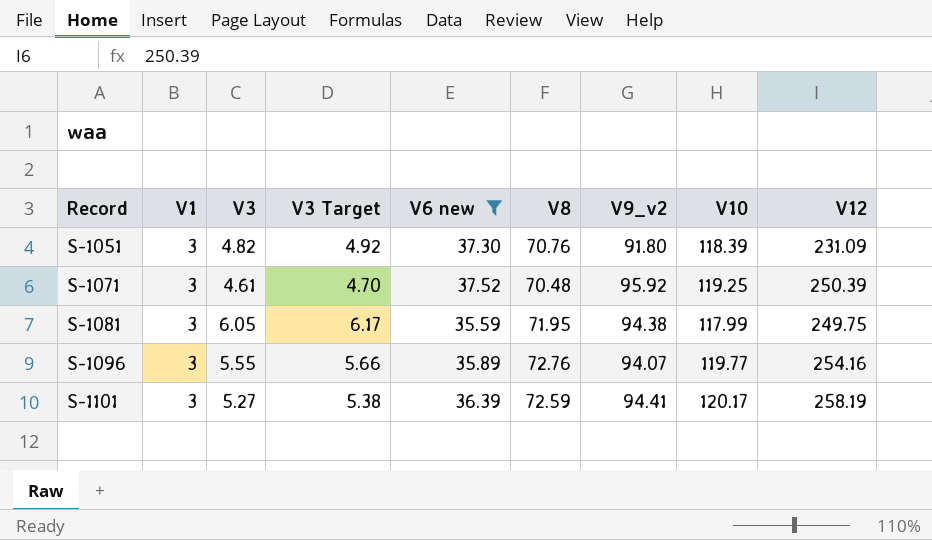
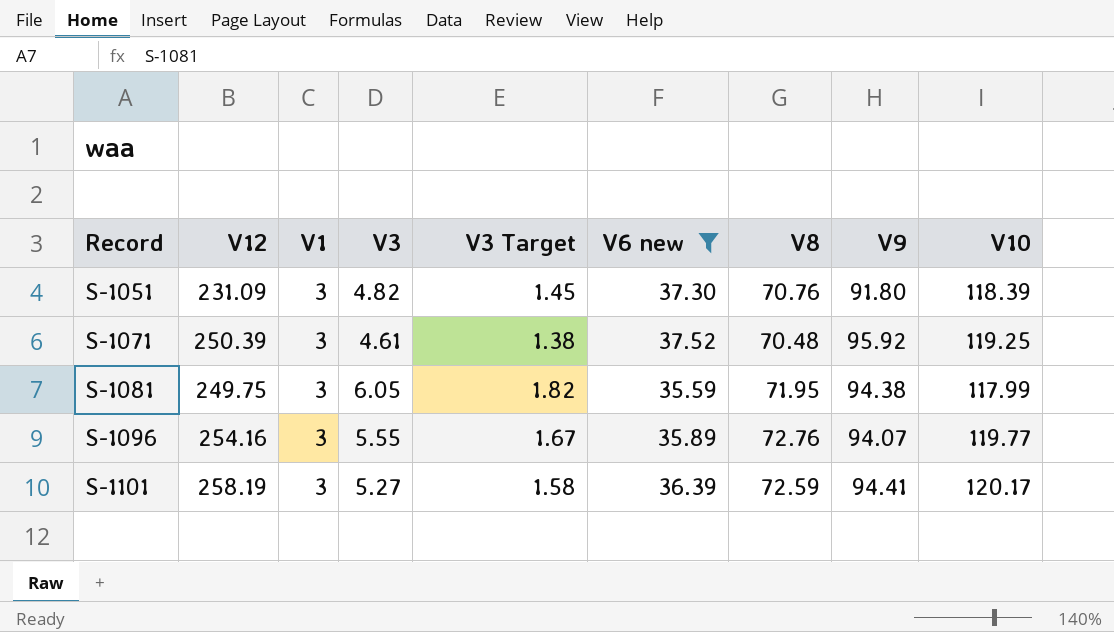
column V12 | position: 9 -> 2
column V3 Target | formula: [V3] * 1.02 -> [V3] * 0.3
column name: V9_v2 -> V9

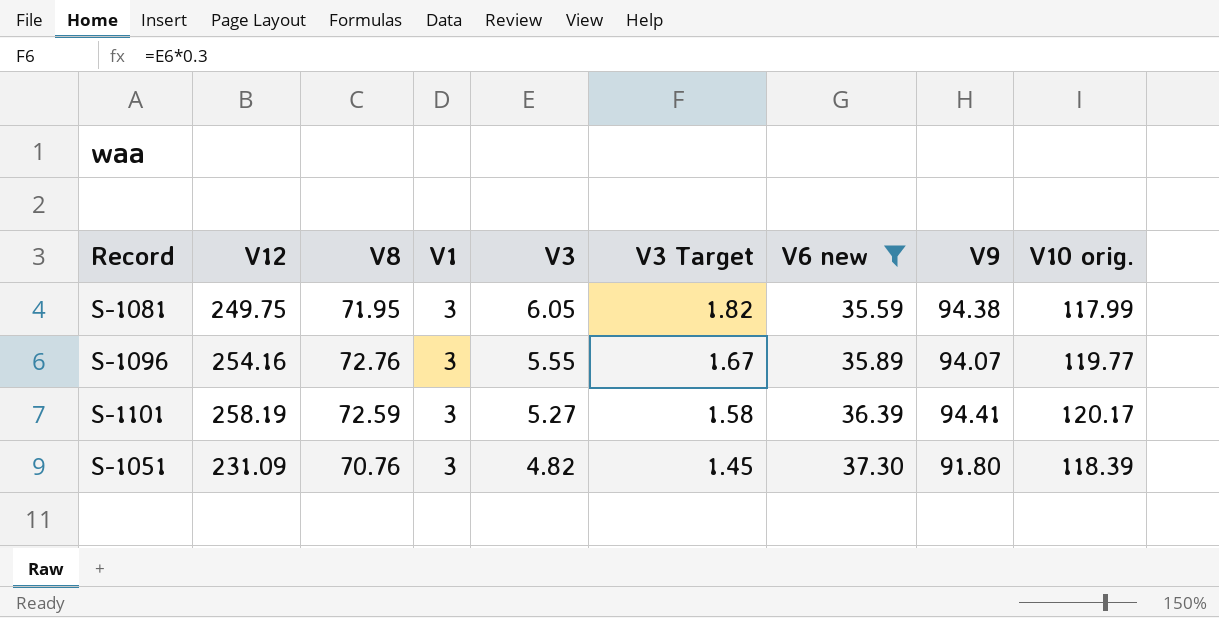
row order: Record ascending -> V3 descending
column V8 | position: 7 -> 3
column name: V10 -> V10 orig.
row S-1071: 250.39 | 3 | 4.61 | 1.38 | 37.52 | 70.48 | 95.92 | 119.25 -> none

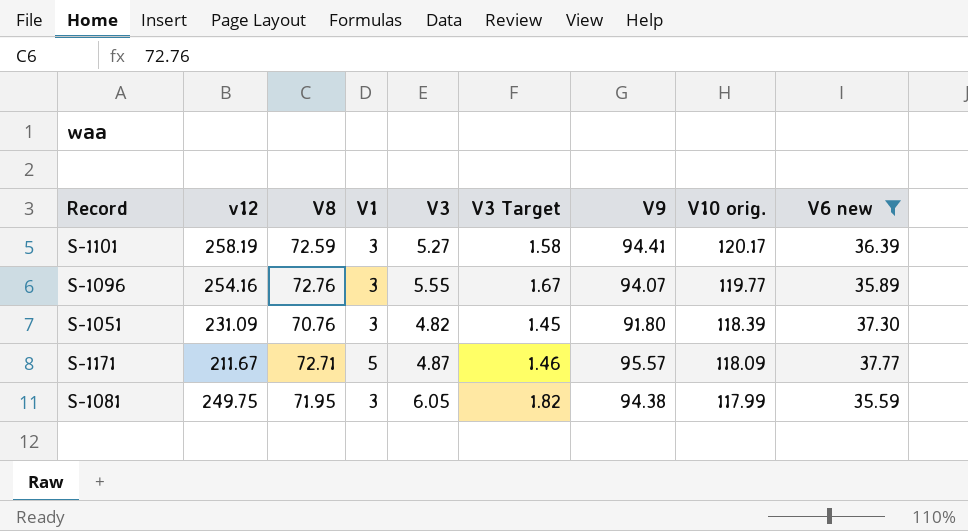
row order: V3 descending -> V10 orig. descending
column name: V12 -> v12
column V6 new | position: 7 -> 9
row S-1171: none -> 211.67 | 72.71 | 5 | 4.87 | 1.46 | 95.57 | 118.09 | 37.77

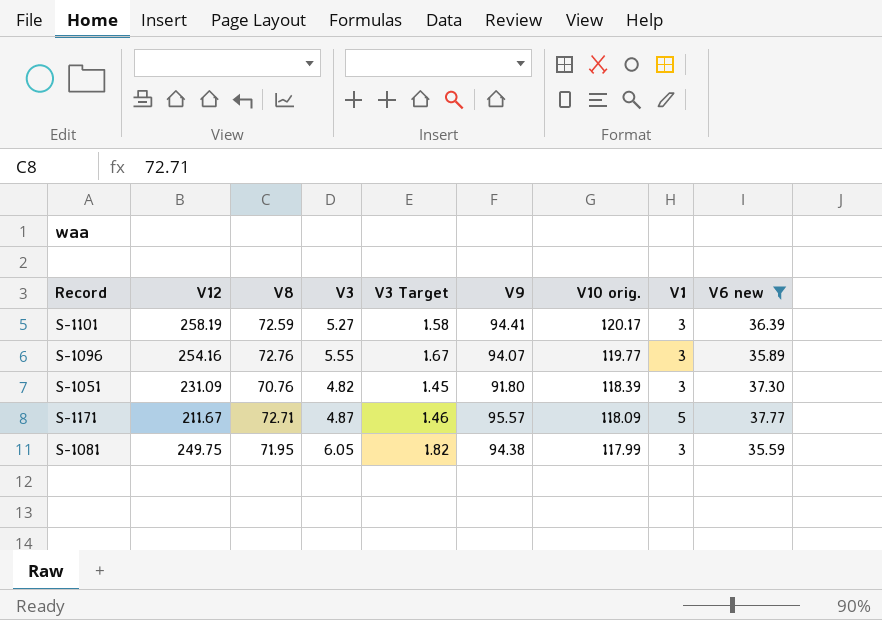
column name: v12 -> V12
column V1 | position: 4 -> 8

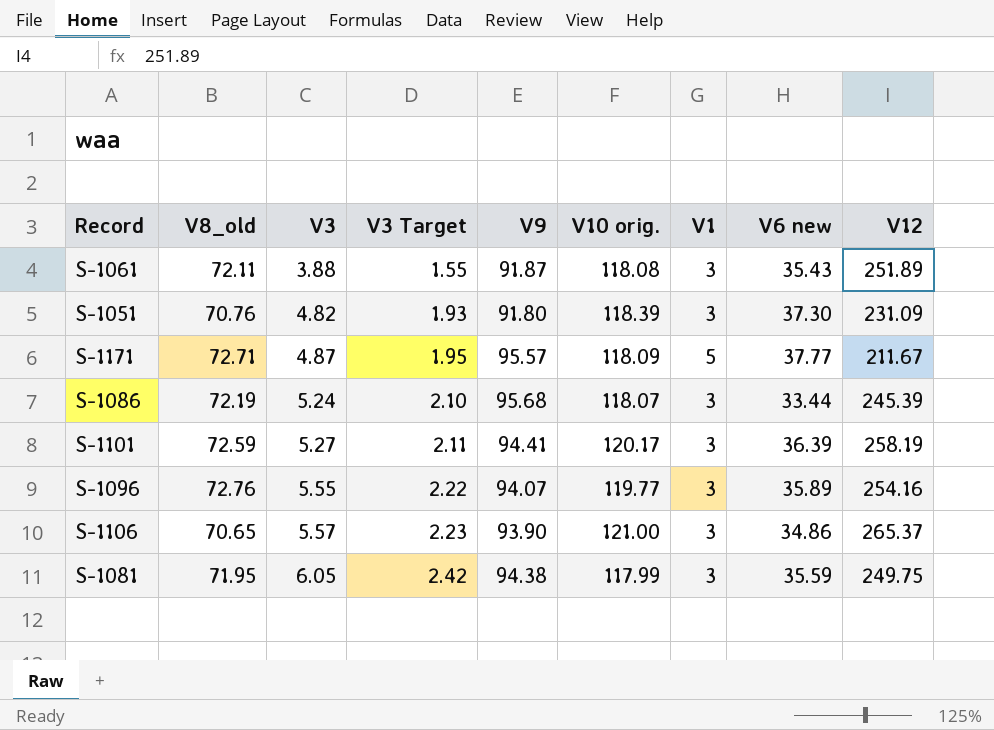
filter: V6 new >= 35.59 -> none
row order: V10 orig. descending -> V3 ascending
column name: V8 -> V8_old
column V3 Target | formula: [V3] * 0.3 -> [V3] * 0.4
column V12 | position: 2 -> 9

